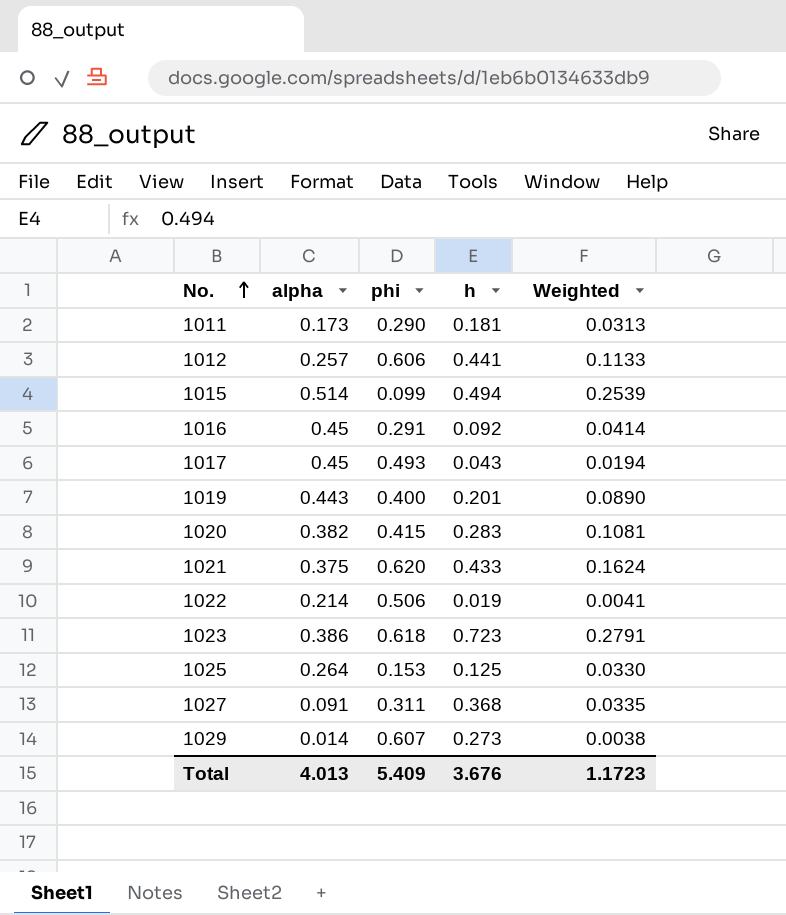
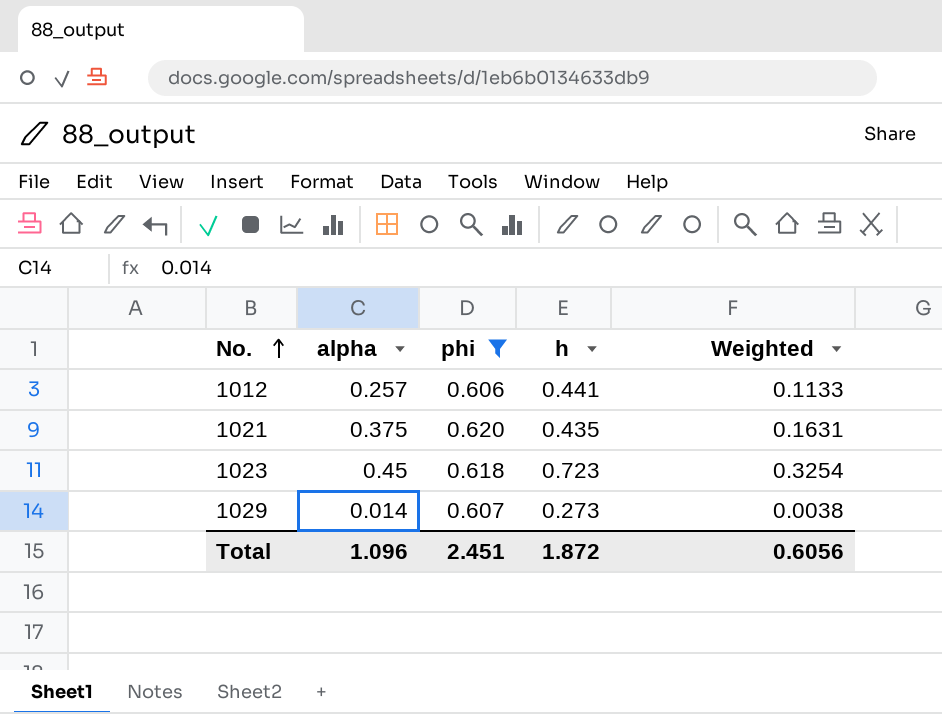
filter: none -> phi >= 0.606
1021 | h: 0.433 -> 0.435
1021 | Weighted: 0.1624 -> 0.1631
1023 | alpha: 0.386 -> 0.45
1023 | Weighted: 0.2791 -> 0.3254
Total | alpha: 4.013 -> 1.096
Total | phi: 5.409 -> 2.451
Total | h: 3.676 -> 1.872
Total | Weighted: 1.1723 -> 0.6056

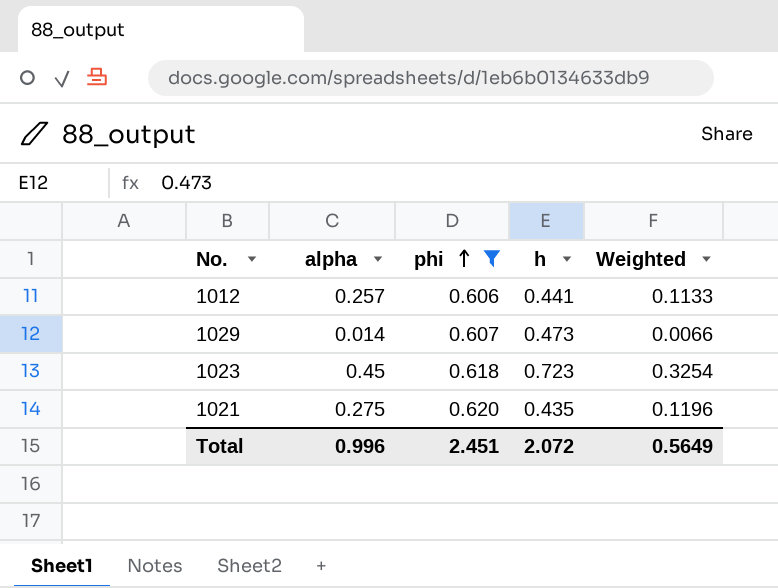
row order: No. ascending -> phi ascending
1029 | h: 0.273 -> 0.473
1029 | Weighted: 0.0038 -> 0.0066
1021 | alpha: 0.375 -> 0.275
1021 | Weighted: 0.1631 -> 0.1196
Total | alpha: 1.096 -> 0.996
Total | h: 1.872 -> 2.072
Total | Weighted: 0.6056 -> 0.5649

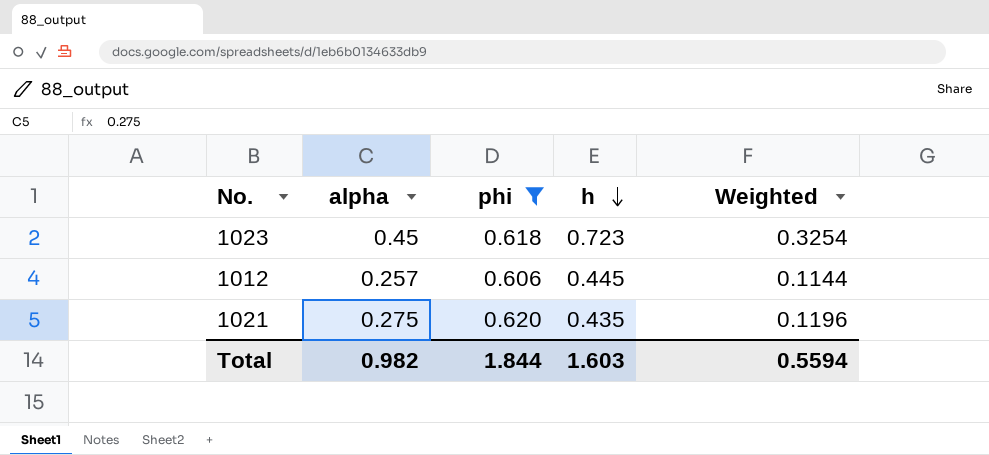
row order: phi ascending -> h descending
row 1029: 0.014 | 0.607 | 0.473 | 0.0066 -> none
1012 | h: 0.441 -> 0.445
1012 | Weighted: 0.1133 -> 0.1144
Total | alpha: 0.996 -> 0.982
Total | phi: 2.451 -> 1.844
Total | h: 2.072 -> 1.603
Total | Weighted: 0.5649 -> 0.5594

